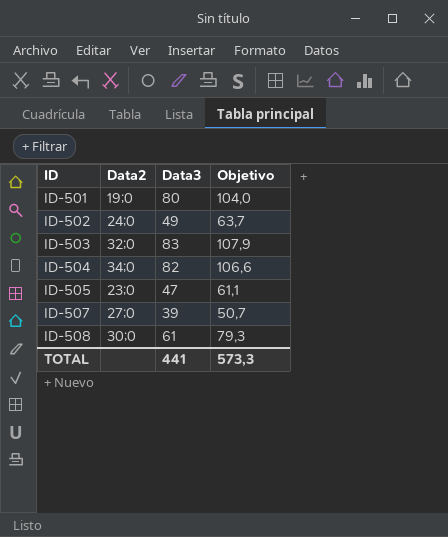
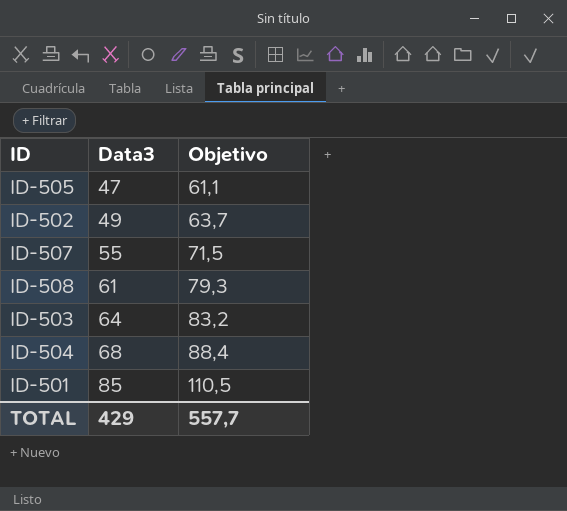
row order: ID ascending -> Data3 ascending
column Data2 | position: 2 -> none
ID-507 | Data3: 39 -> 55
ID-507 | Objetivo: 50,7 -> 71,5
ID-503 | Data3: 83 -> 64
ID-503 | Objetivo: 107,9 -> 83,2
ID-504 | Data3: 82 -> 68
ID-504 | Objetivo: 106,6 -> 88,4
ID-501 | Data3: 80 -> 85
ID-501 | Objetivo: 104,0 -> 110,5
TOTAL | Data3: 441 -> 429
TOTAL | Objetivo: 573,3 -> 557,7

